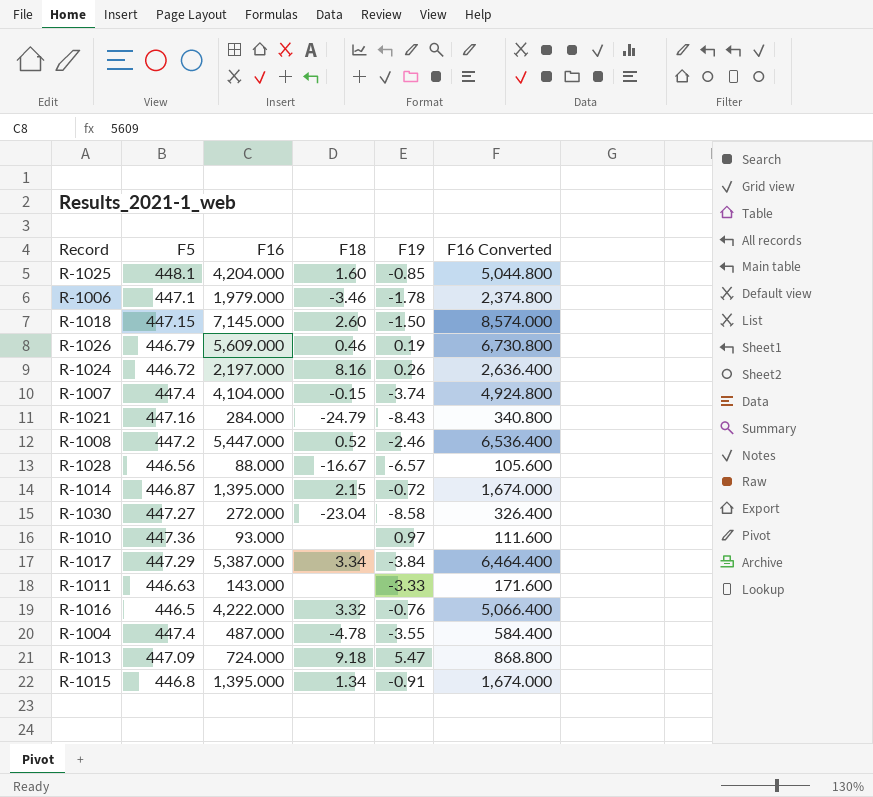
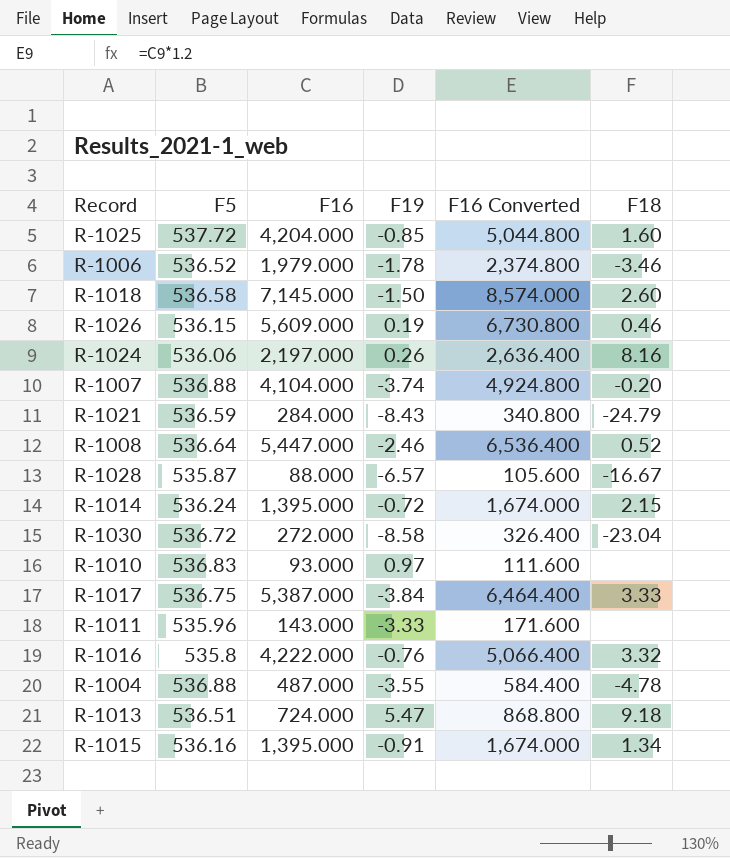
column F18 | position: 4 -> 6
R-1025 | F5: 448.1 -> 537.72
R-1006 | F5: 447.1 -> 536.52
R-1018 | F5: 447.15 -> 536.58
R-1026 | F5: 446.79 -> 536.15
R-1024 | F5: 446.72 -> 536.06
R-1007 | F5: 447.4 -> 536.88
R-1007 | F18: -0.15 -> -0.20
R-1021 | F5: 447.16 -> 536.59
R-1008 | F5: 447.2 -> 536.64
R-1028 | F5: 446.56 -> 535.87
R-1014 | F5: 446.87 -> 536.24
R-1030 | F5: 447.27 -> 536.72
R-1010 | F5: 447.36 -> 536.83
R-1017 | F5: 447.29 -> 536.75
R-1017 | F18: 3.34 -> 3.33
R-1011 | F5: 446.63 -> 535.96
R-1016 | F5: 446.5 -> 535.8
R-1004 | F5: 447.4 -> 536.88
R-1013 | F5: 447.09 -> 536.51
R-1015 | F5: 446.8 -> 536.16

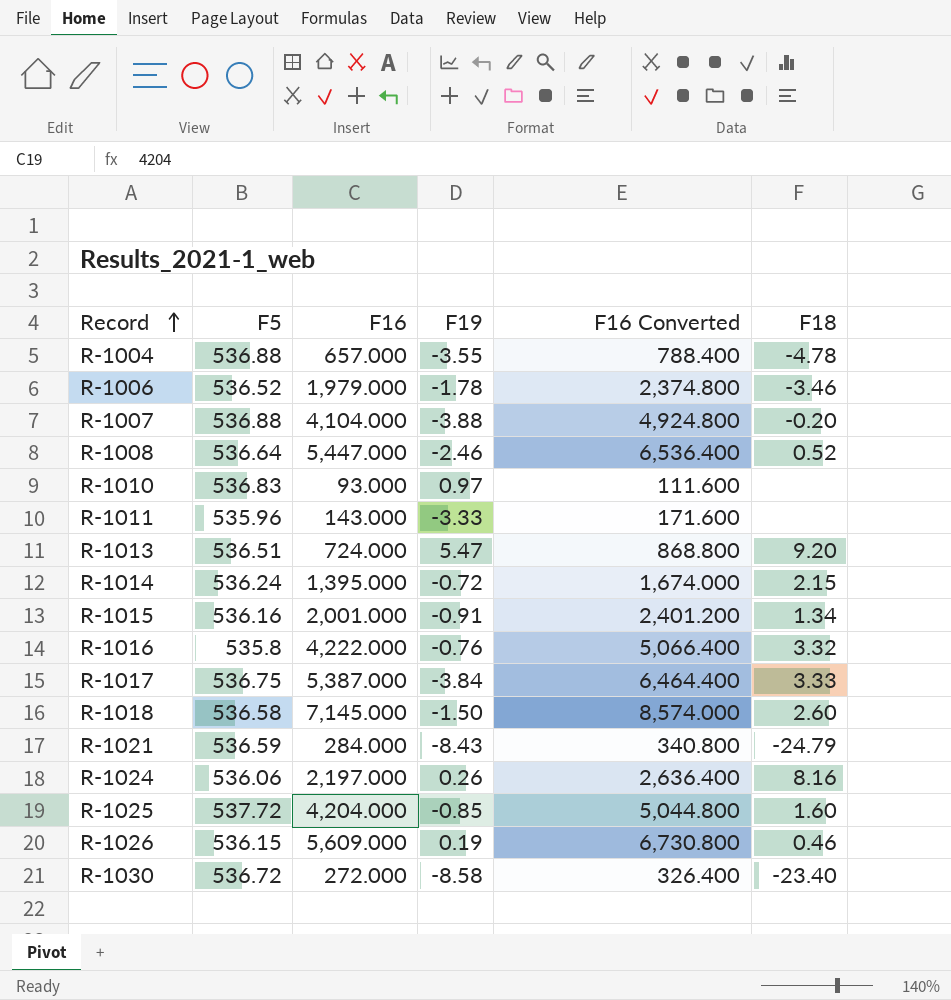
row order: none -> Record ascending
row R-1028: 535.87 | 88.000 | -6.57 | 105.600 | -16.67 -> none
R-1004 | F16: 487.000 -> 657.000
R-1004 | F16 Converted: 584.400 -> 788.400
R-1007 | F19: -3.74 -> -3.88
R-1013 | F18: 9.18 -> 9.20
R-1015 | F16: 1,395.000 -> 2,001.000
R-1015 | F16 Converted: 1,674.000 -> 2,401.200
R-1030 | F18: -23.04 -> -23.40

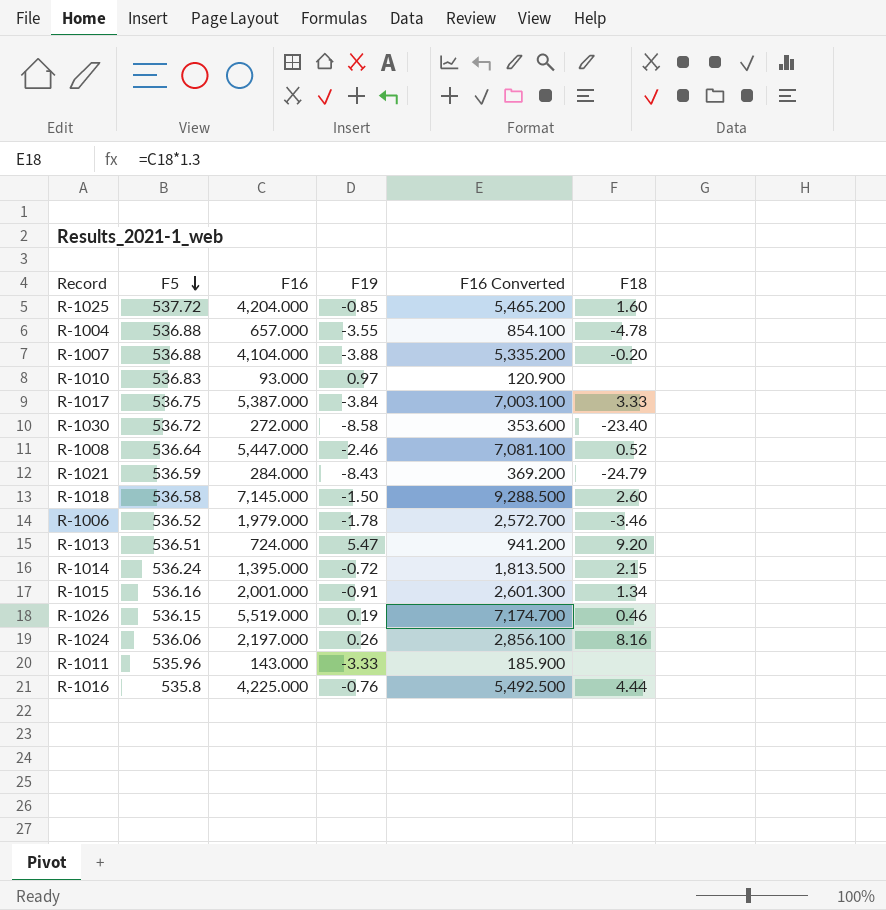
row order: Record ascending -> F5 descending
column F16 Converted | formula: [F16] * 1.2 -> [F16] * 1.3
R-1026 | F16: 5,609.000 -> 5,519.000
R-1016 | F16: 4,222.000 -> 4,225.000
R-1016 | F18: 3.32 -> 4.44

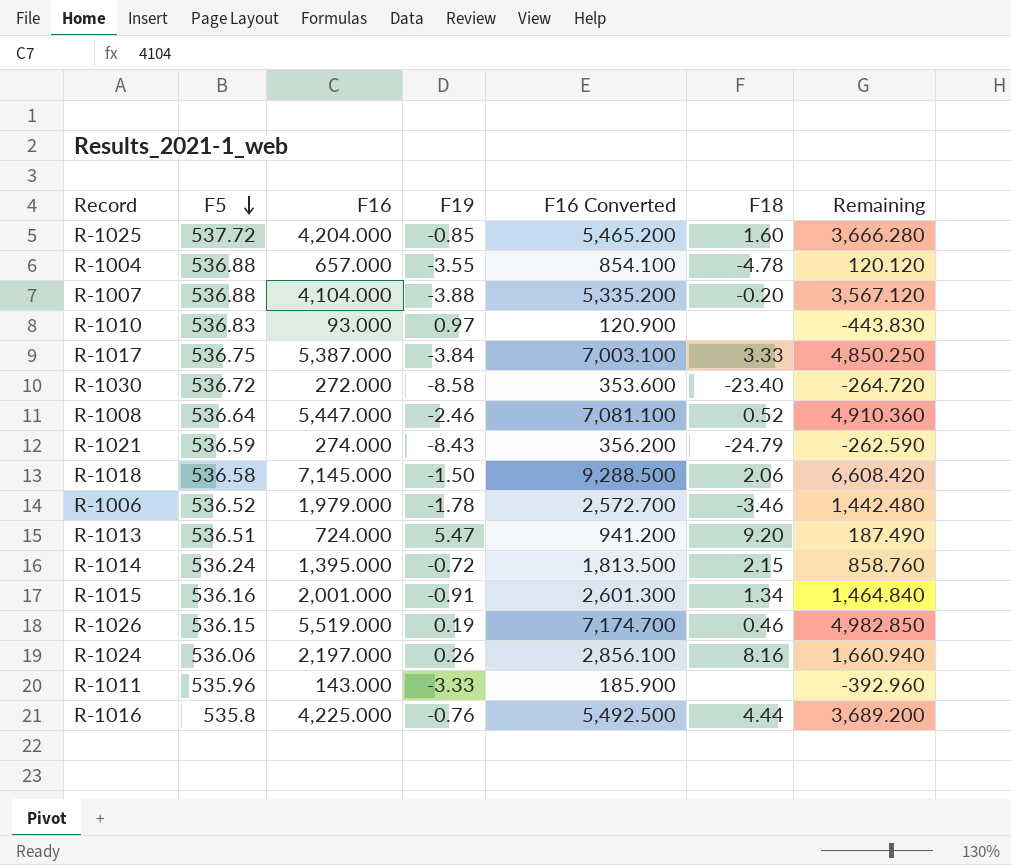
column Remaining | formula: none -> [F16] - [F5]
R-1021 | F16: 284.000 -> 274.000
R-1021 | F16 Converted: 369.200 -> 356.200
R-1018 | F18: 2.60 -> 2.06

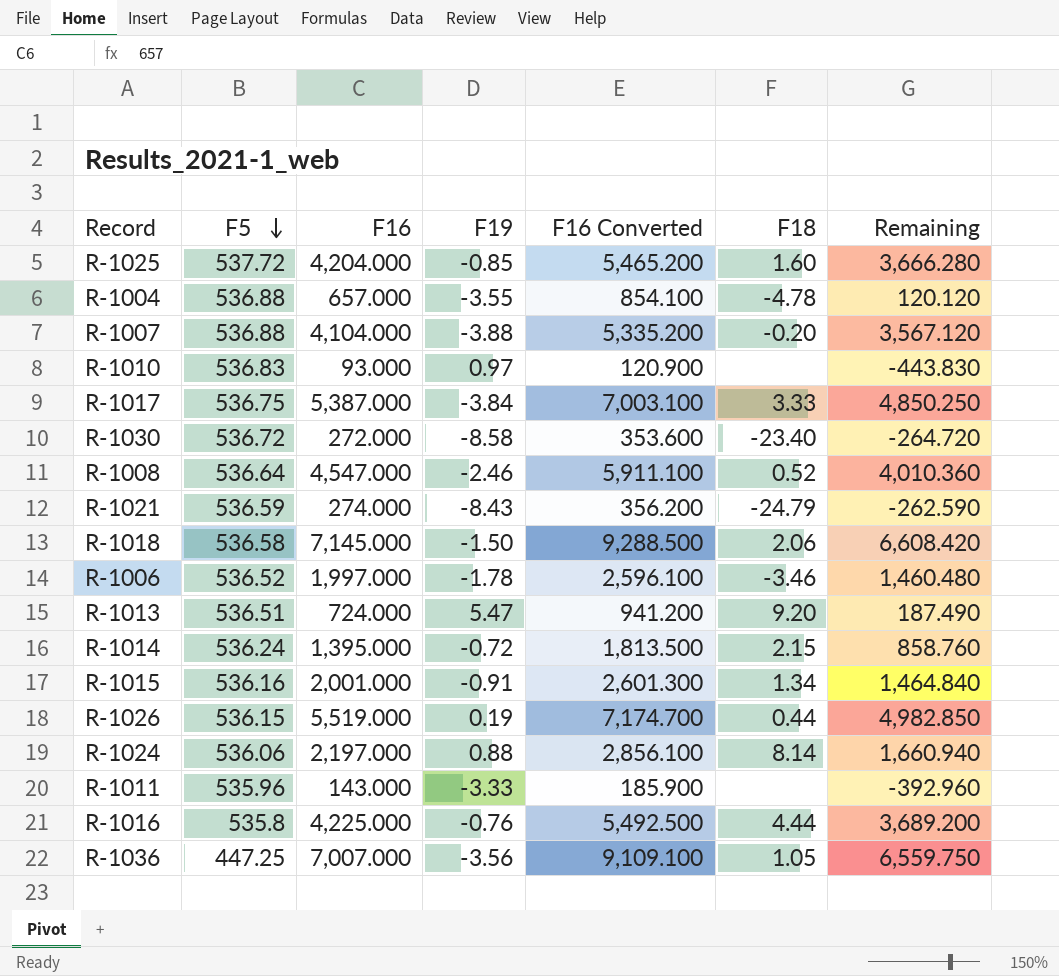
R-1008 | F16: 5,447.000 -> 4,547.000
R-1008 | F16 Converted: 7,081.100 -> 5,911.100
R-1008 | Remaining: 4,910.360 -> 4,010.360
R-1006 | F16: 1,979.000 -> 1,997.000
R-1006 | F16 Converted: 2,572.700 -> 2,596.100
R-1006 | Remaining: 1,442.480 -> 1,460.480
R-1026 | F18: 0.46 -> 0.44
R-1024 | F19: 0.26 -> 0.88
R-1024 | F18: 8.16 -> 8.14
row R-1036: none -> 447.25 | 7,007.000 | -3.56 | 9,109.100 | 1.05 | 6,559.750

